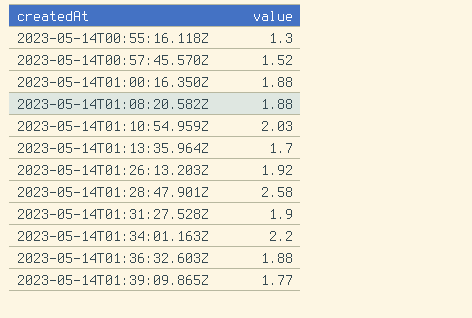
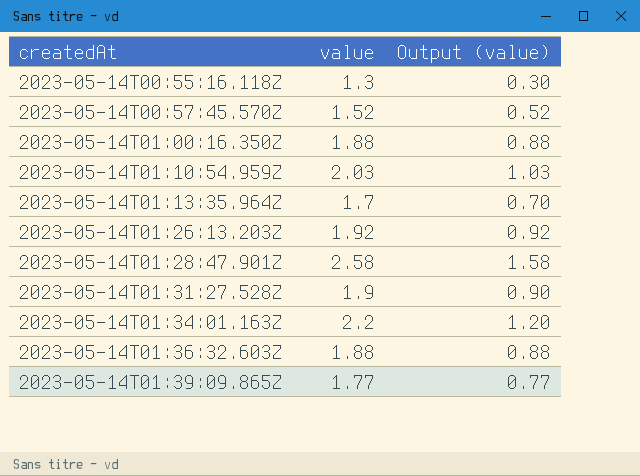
column Output (value) | formula: none -> [value] - 1
row 2023-05-14T01:08:20.582Z: 1.88 -> none

